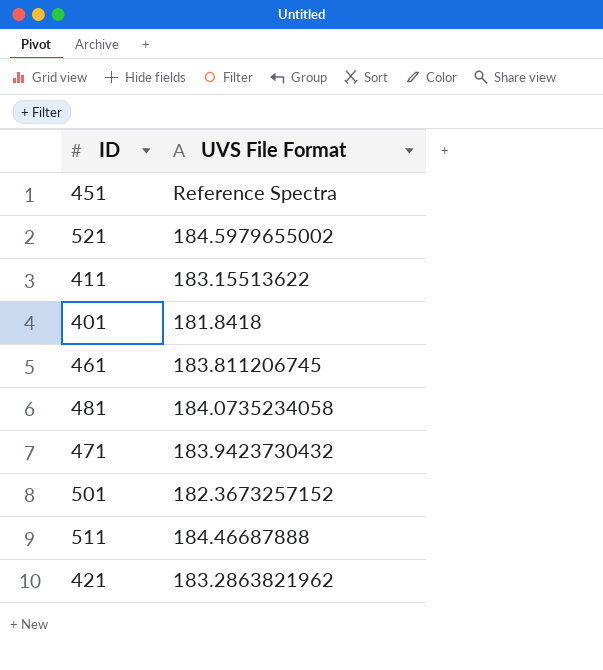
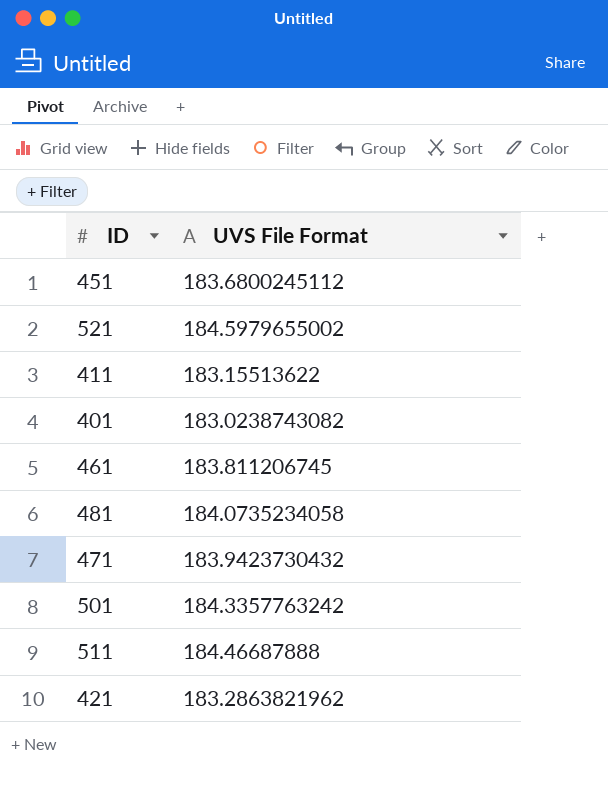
451 | UVS File Format: Reference Spectra -> 183.6800245112
401 | UVS File Format: 181.8418 -> 183.0238743082
501 | UVS File Format: 182.3673257152 -> 184.3357763242

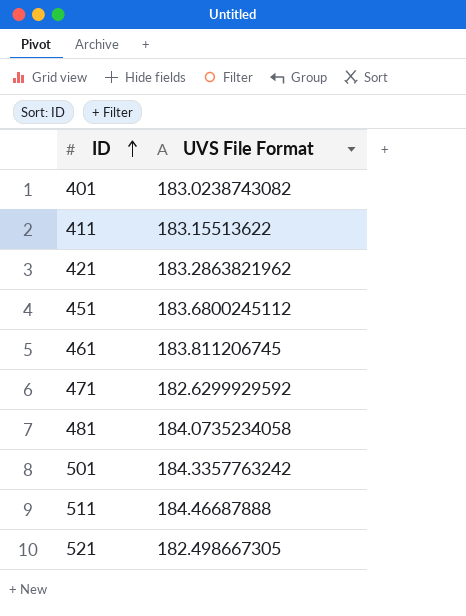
row order: none -> ID ascending
471 | UVS File Format: 183.9423730432 -> 182.6299929592
521 | UVS File Format: 184.5979655002 -> 182.498667305

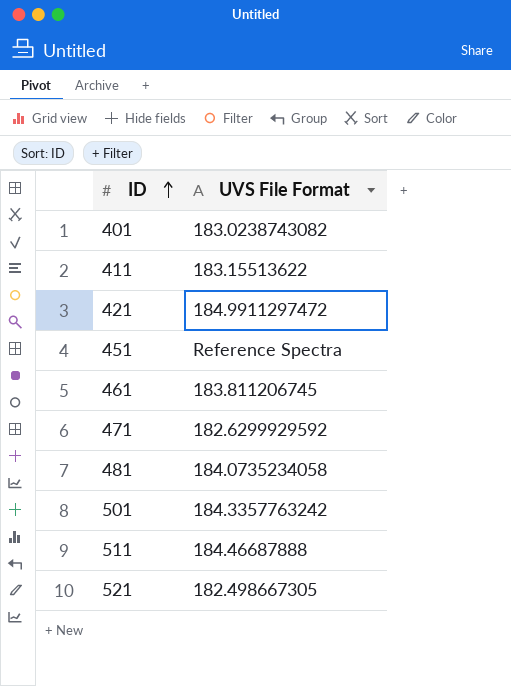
421 | UVS File Format: 183.2863821962 -> 184.9911297472
451 | UVS File Format: 183.6800245112 -> Reference Spectra

